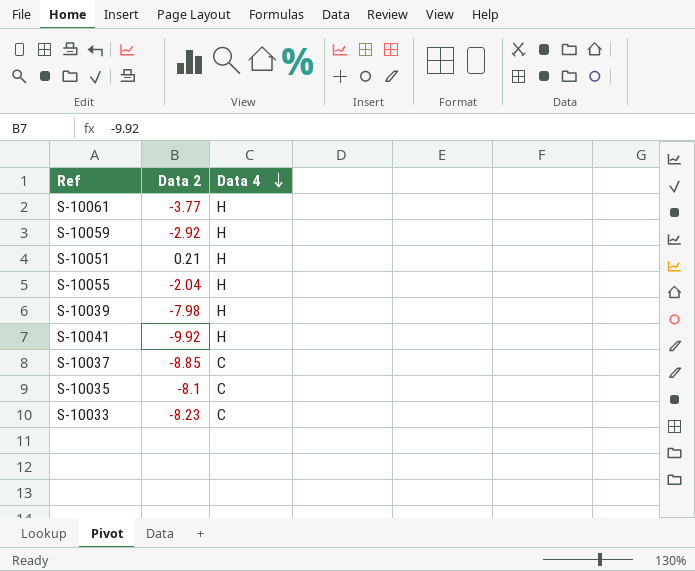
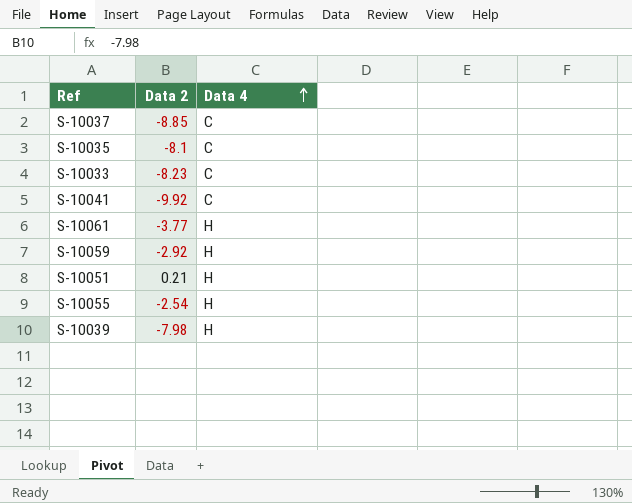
row order: Data 4 descending -> Data 4 ascending
S-10041 | Data 4: H -> C
S-10055 | Data 2: -2.04 -> -2.54

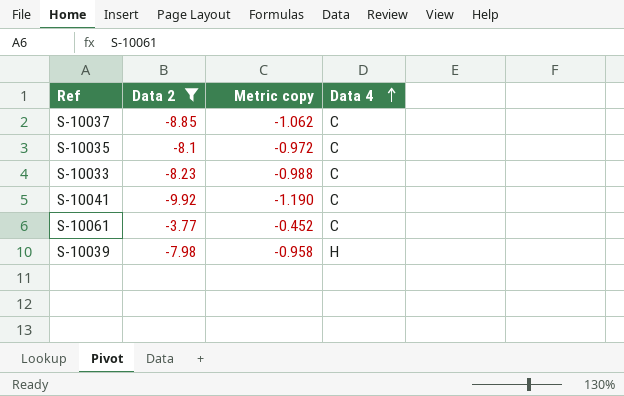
filter: none -> Data 2 <= -3.77
column Metric copy | formula: none -> [Data 2] * 0.12
S-10061 | Data 4: H -> C

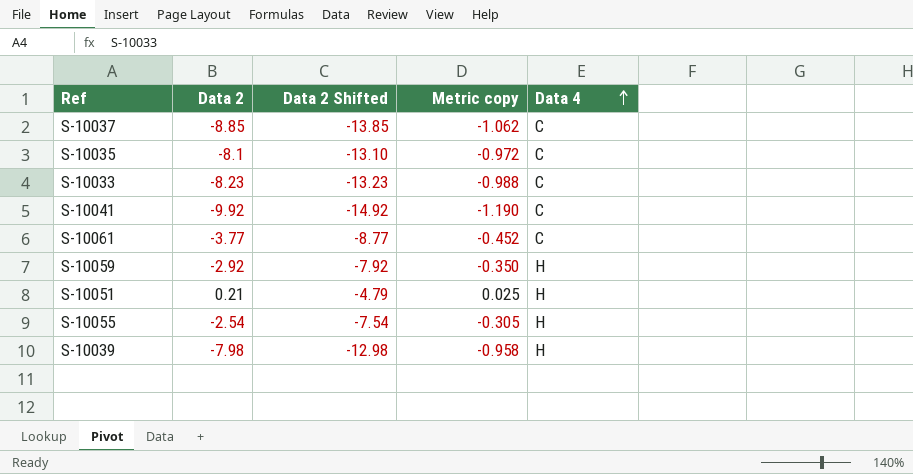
filter: Data 2 <= -3.77 -> none
column Data 2 Shifted | formula: none -> [Data 2] - 5

